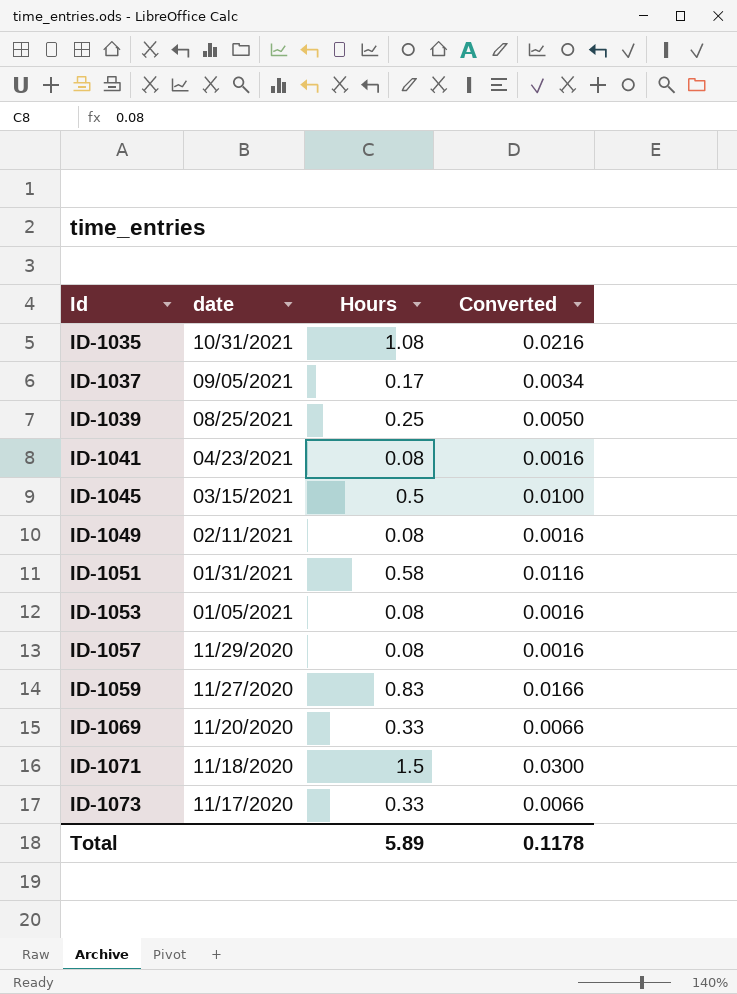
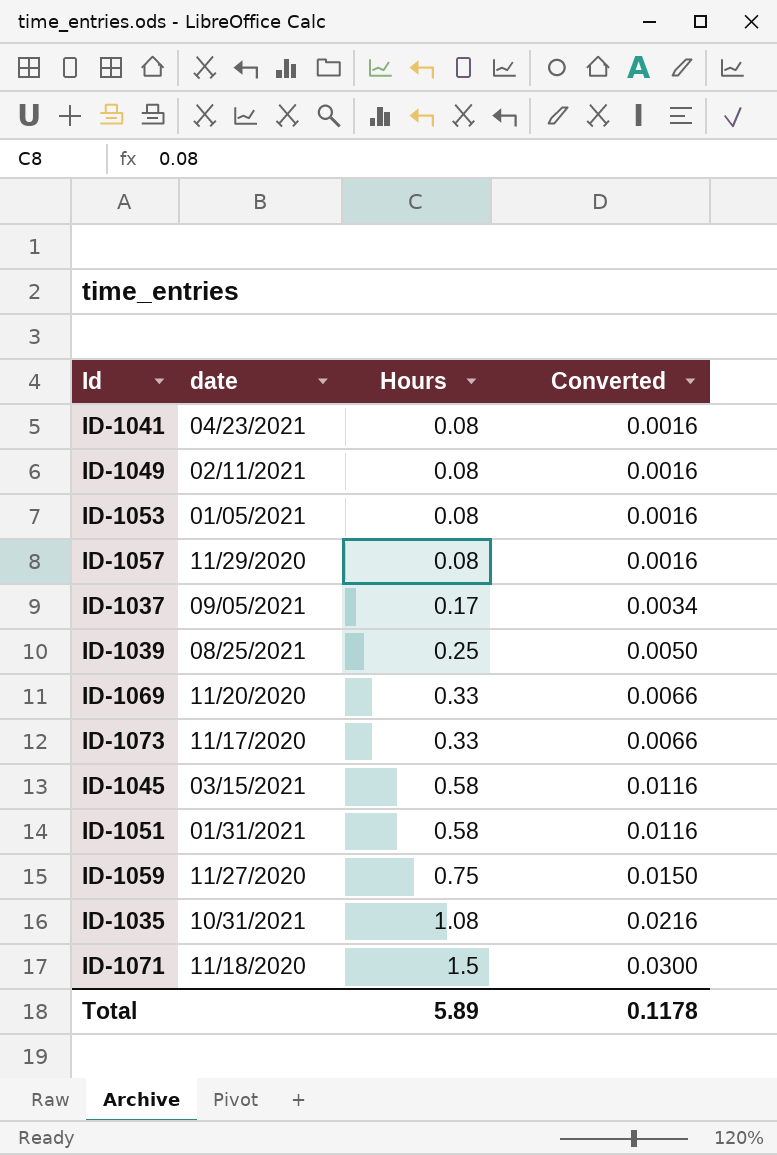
row order: Id ascending -> Hours ascending
ID-1045 | Hours: 0.5 -> 0.58
ID-1045 | Converted: 0.0100 -> 0.0116
ID-1059 | Hours: 0.83 -> 0.75
ID-1059 | Converted: 0.0166 -> 0.0150

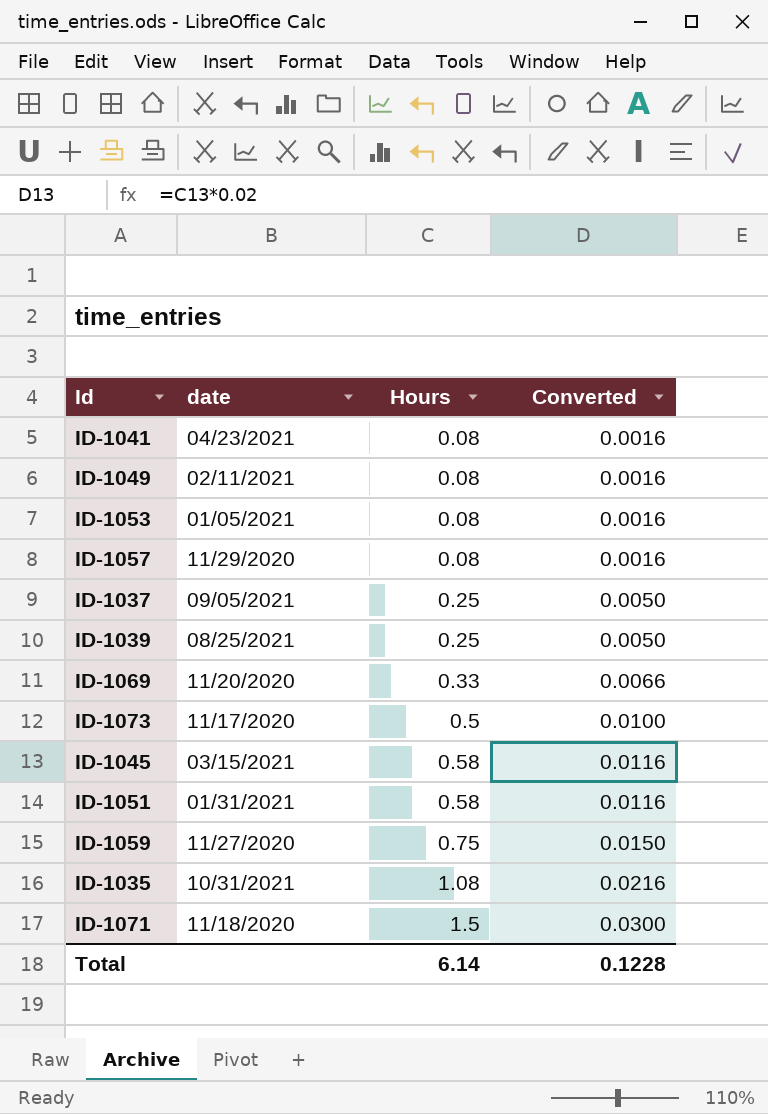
ID-1037 | Hours: 0.17 -> 0.25
ID-1037 | Converted: 0.0034 -> 0.0050
ID-1073 | Hours: 0.33 -> 0.5
ID-1073 | Converted: 0.0066 -> 0.0100
Total | Hours: 5.89 -> 6.14
Total | Converted: 0.1178 -> 0.1228

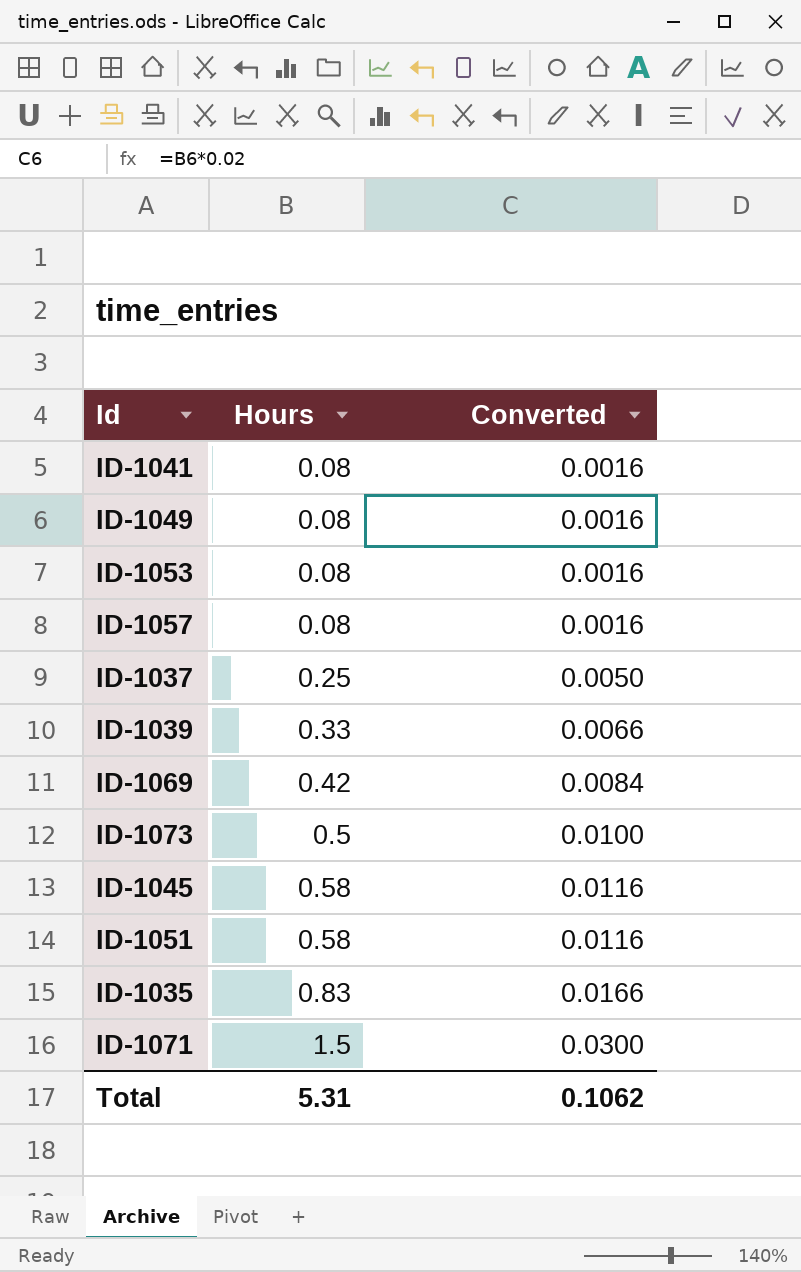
column date | position: 2 -> none
row ID-1059: 11/27/2020 | 0.75 | 0.0150 -> none
ID-1039 | Hours: 0.25 -> 0.33
ID-1039 | Converted: 0.0050 -> 0.0066
ID-1069 | Hours: 0.33 -> 0.42
ID-1069 | Converted: 0.0066 -> 0.0084
ID-1035 | Hours: 1.08 -> 0.83
ID-1035 | Converted: 0.0216 -> 0.0166
Total | Hours: 6.14 -> 5.31
Total | Converted: 0.1228 -> 0.1062

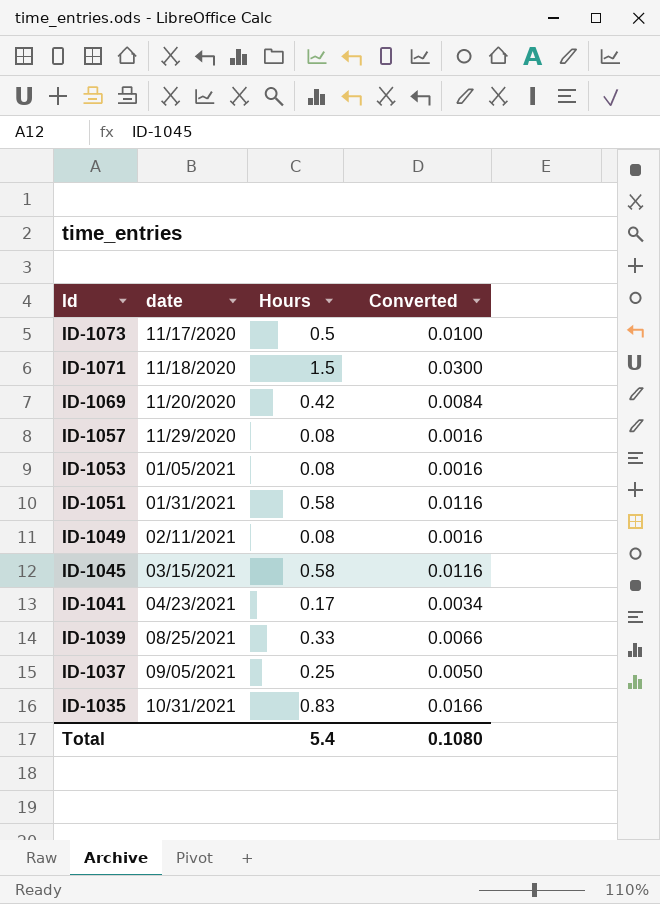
row order: Hours ascending -> Id descending
column date | position: none -> 2
ID-1041 | Hours: 0.08 -> 0.17
ID-1041 | Converted: 0.0016 -> 0.0034
Total | Hours: 5.31 -> 5.4
Total | Converted: 0.1062 -> 0.1080

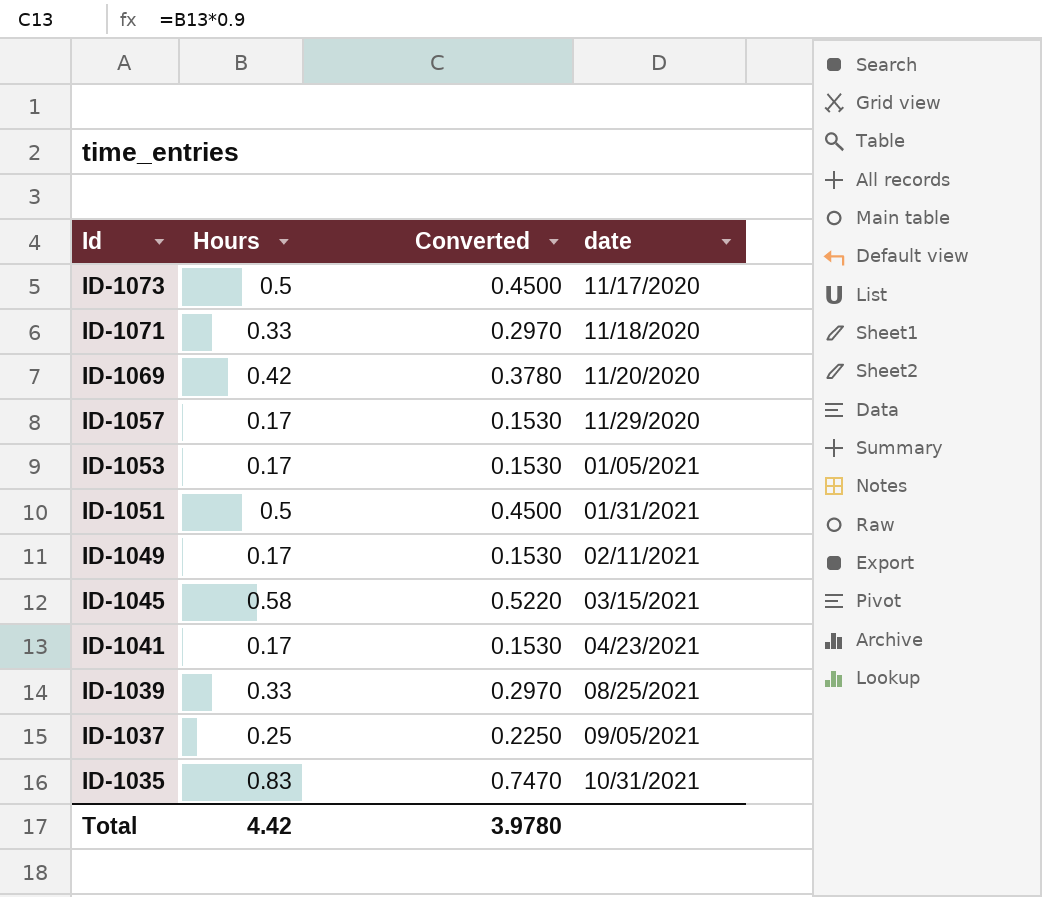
column Converted | formula: [Hours] * 0.02 -> [Hours] * 0.9
column date | position: 2 -> 4
ID-1071 | Hours: 1.5 -> 0.33
ID-1057 | Hours: 0.08 -> 0.17
ID-1053 | Hours: 0.08 -> 0.17
ID-1051 | Hours: 0.58 -> 0.5
ID-1049 | Hours: 0.08 -> 0.17
Total | Hours: 5.4 -> 4.42
Total | Converted: 0.1080 -> 3.9780

